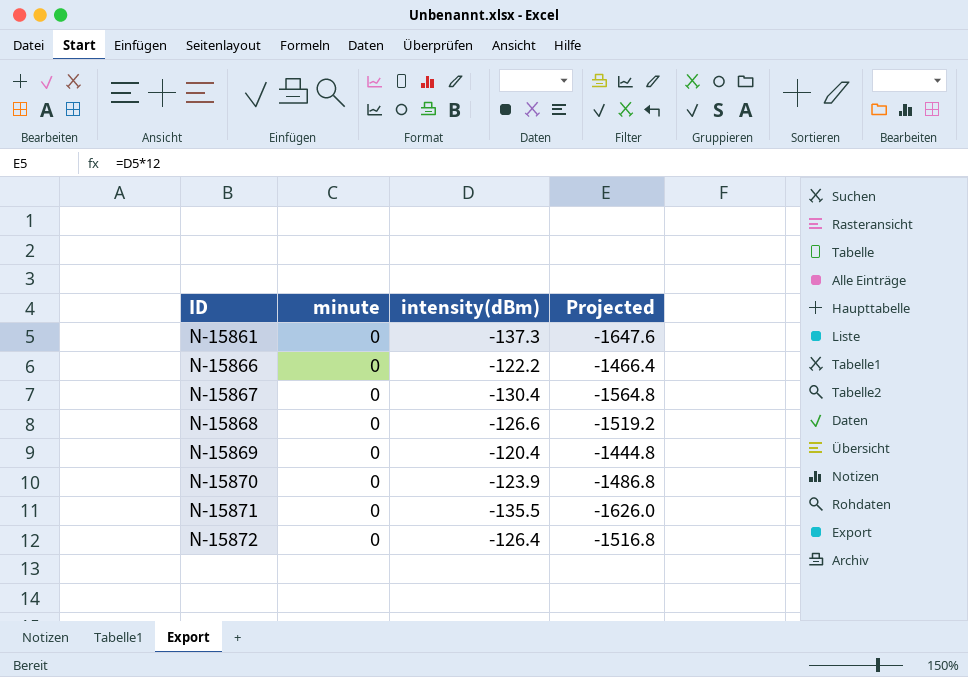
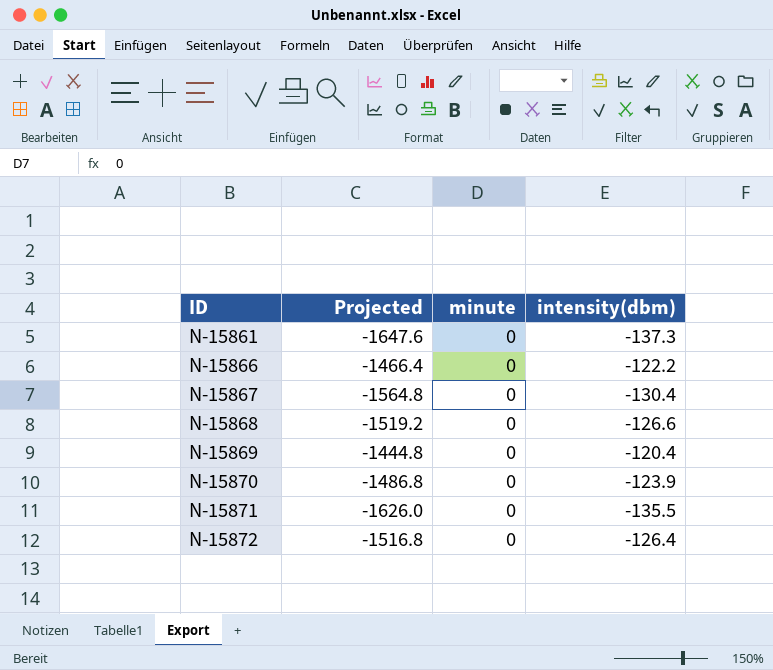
column Projected | position: 4 -> 2
column name: intensity(dBm) -> intensity(dbm)

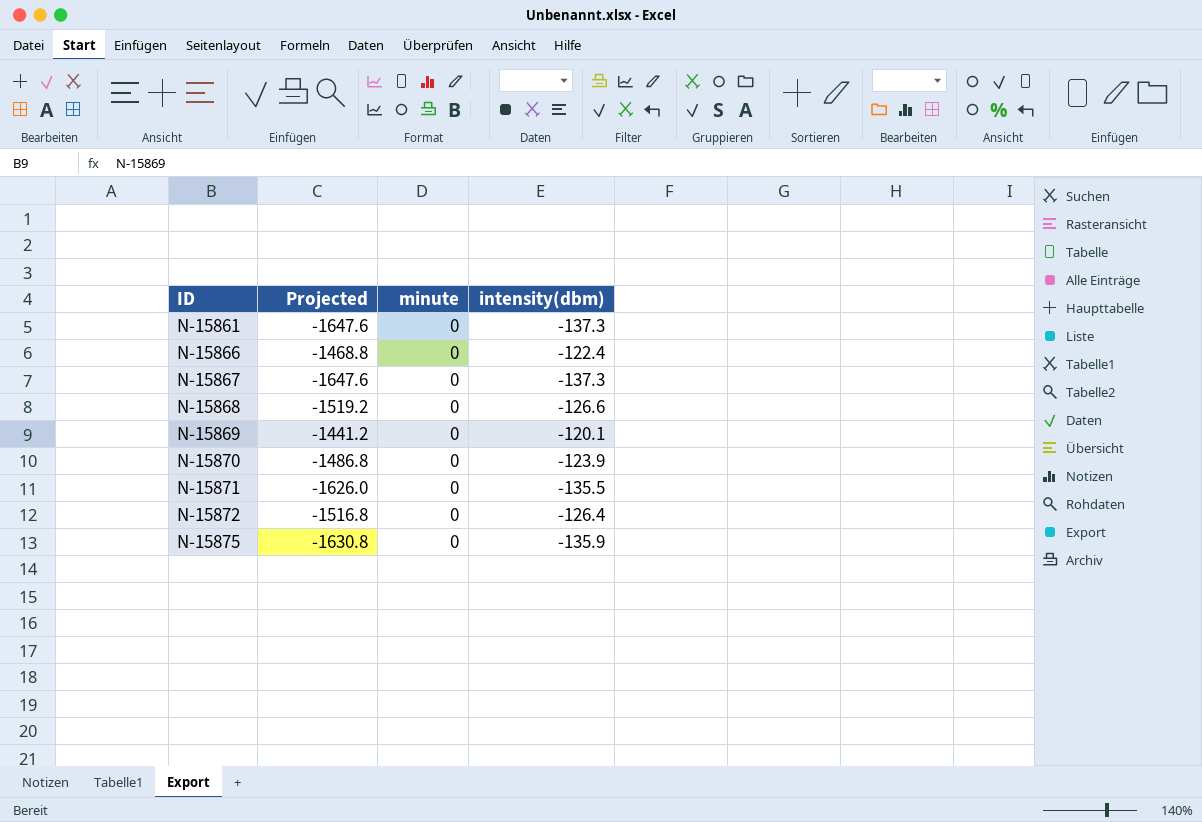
N-15866 | Projected: -1466.4 -> -1468.8
N-15866 | intensity(dbm): -122.2 -> -122.4
N-15867 | Projected: -1564.8 -> -1647.6
N-15867 | intensity(dbm): -130.4 -> -137.3
N-15869 | Projected: -1444.8 -> -1441.2
N-15869 | intensity(dbm): -120.4 -> -120.1
row N-15875: none -> -1630.8 | 0 | -135.9

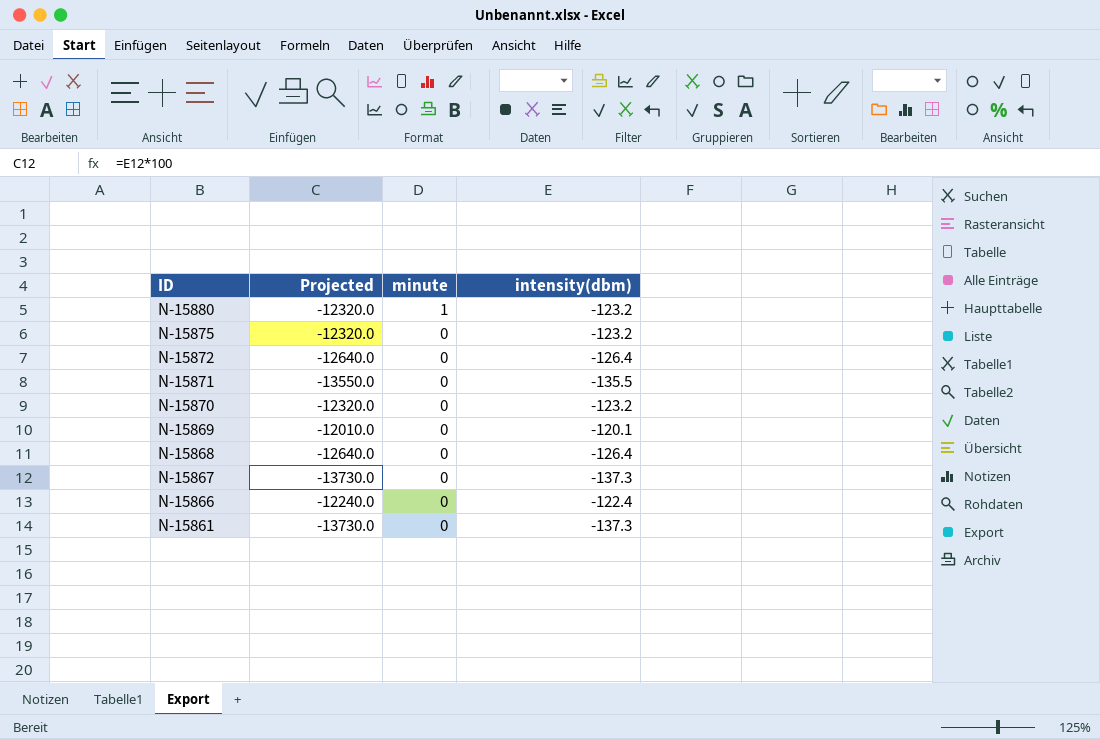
row order: ID ascending -> ID descending
column Projected | formula: [intensity(dbm)] * 12 -> [intensity(dbm)] * 100
row N-15880: none -> -12320.0 | 1 | -123.2
N-15875 | intensity(dbm): -135.9 -> -123.2
N-15870 | intensity(dbm): -123.9 -> -123.2
N-15868 | intensity(dbm): -126.6 -> -126.4

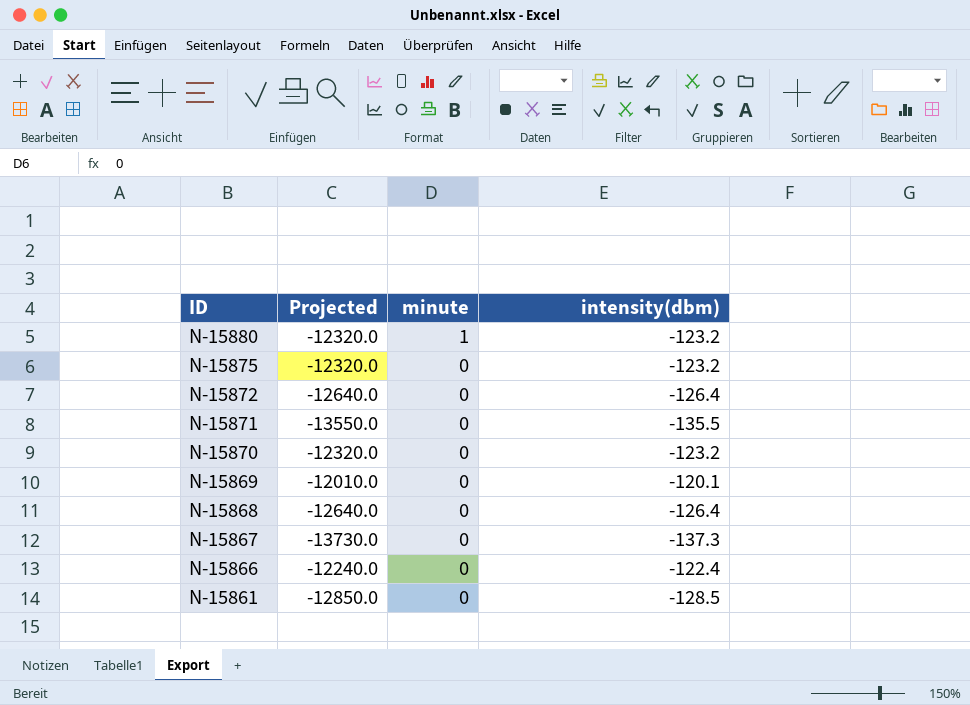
N-15861 | Projected: -13730.0 -> -12850.0
N-15861 | intensity(dbm): -137.3 -> -128.5

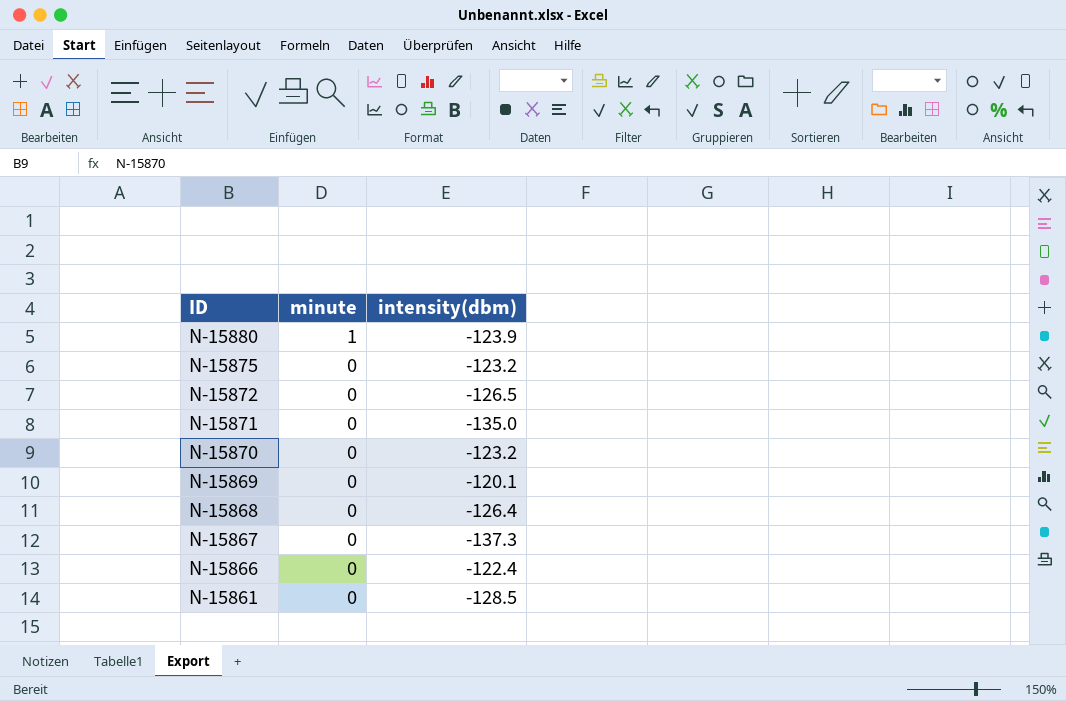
column Projected | formula: [intensity(dbm)] * 100 -> none
N-15880 | intensity(dbm): -123.2 -> -123.9
N-15872 | intensity(dbm): -126.4 -> -126.5
N-15871 | intensity(dbm): -135.5 -> -135.0

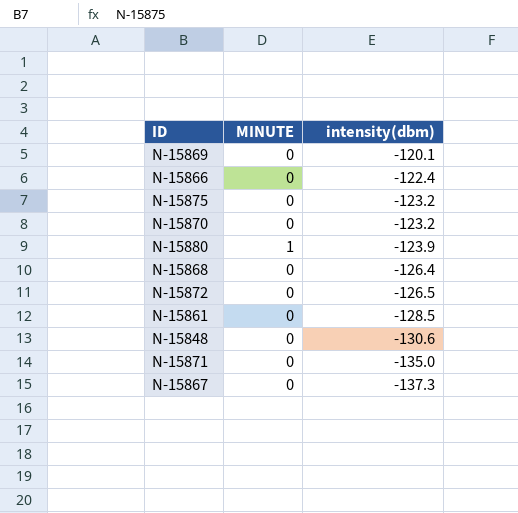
row order: ID descending -> intensity(dbm) descending
column name: minute -> MINUTE
row N-15848: none -> 0 | -130.6

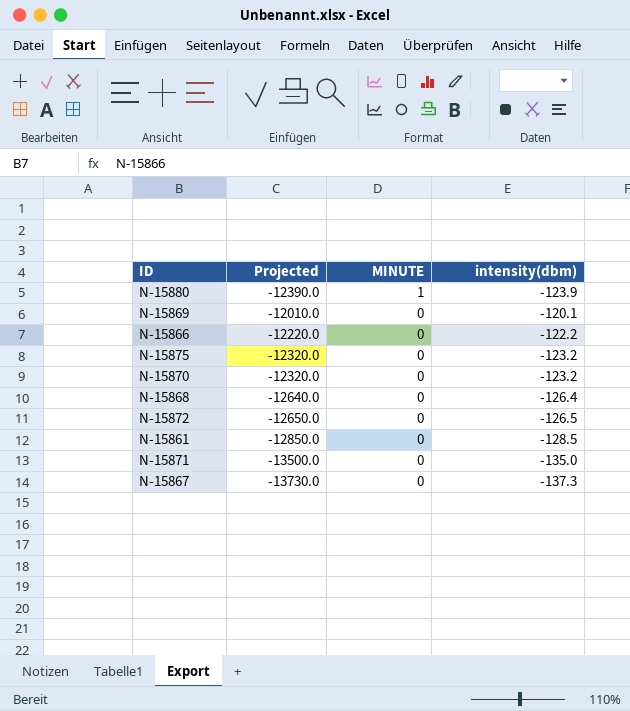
row order: intensity(dbm) descending -> MINUTE descending
column Projected | formula: none -> [intensity(dbm)] * 100
row N-15848: 0 | -130.6 -> none
N-15866 | intensity(dbm): -122.4 -> -122.2

